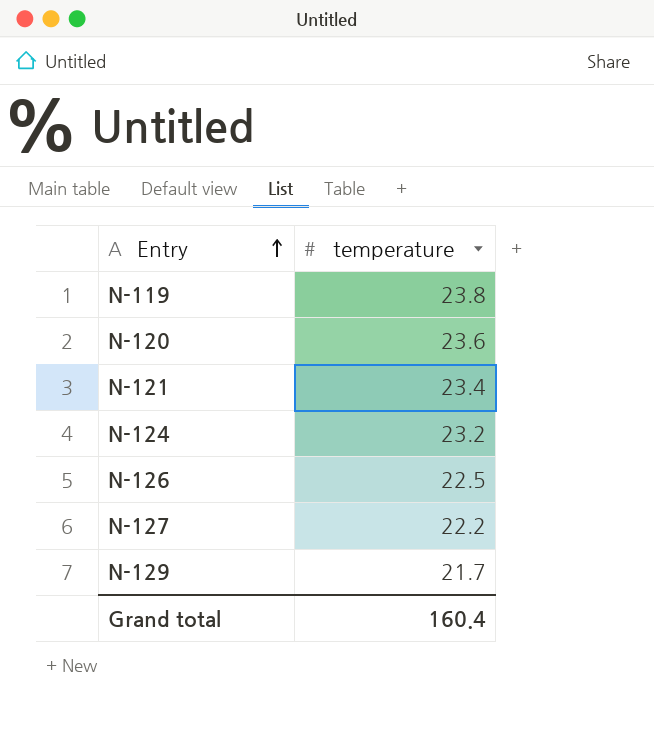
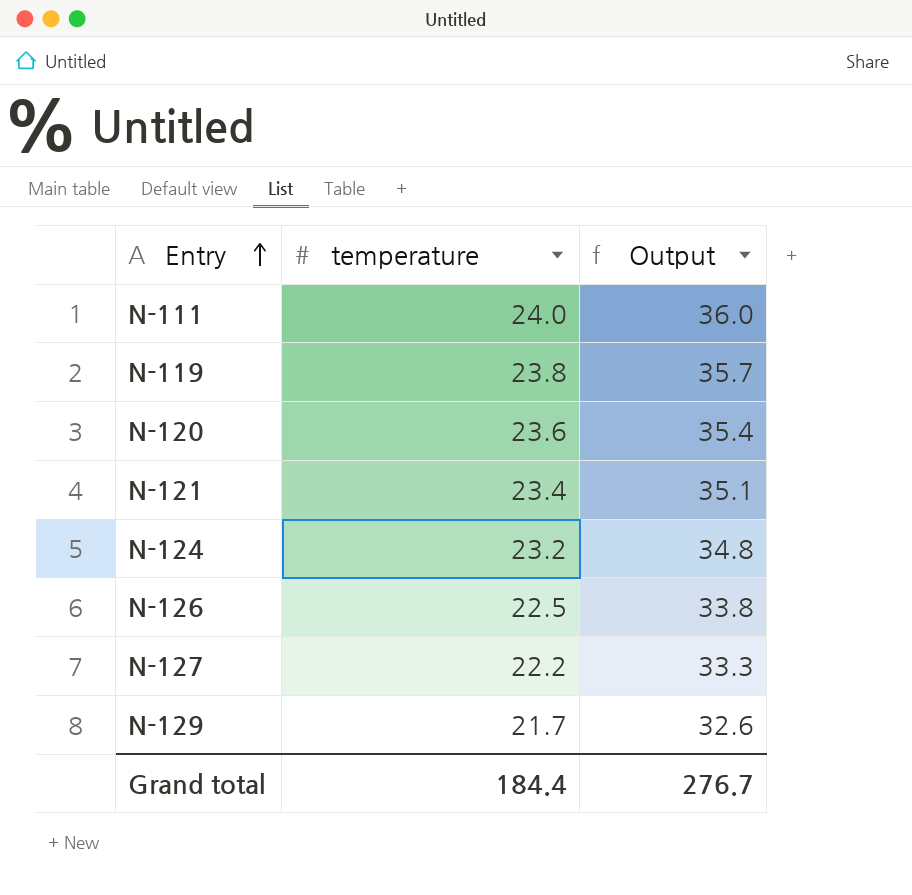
column Output | formula: none -> [temperature] * 1.5
row N-111: none -> 24.0 | 36.0
Grand total | temperature: 160.4 -> 184.4

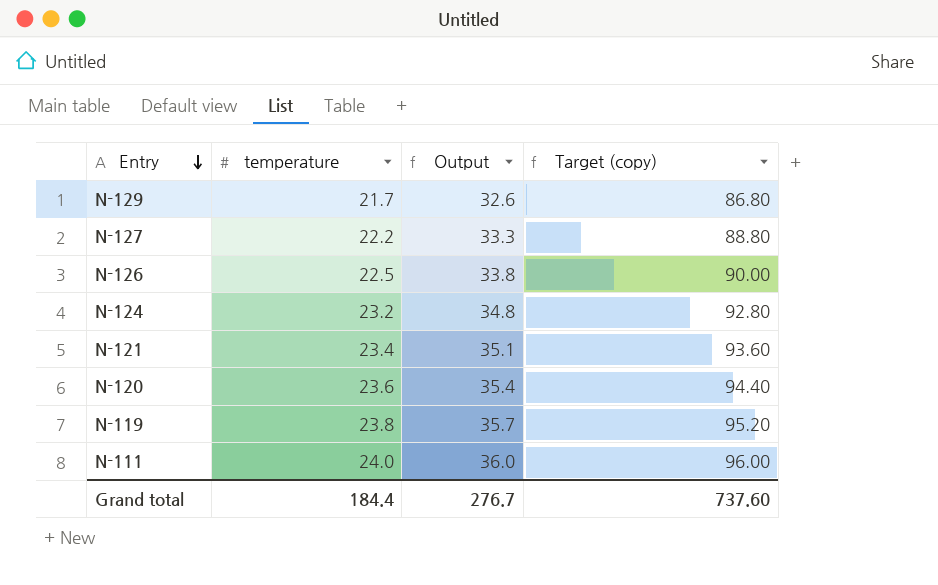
row order: Entry ascending -> Entry descending
column Target (copy) | formula: none -> [temperature] * 4

